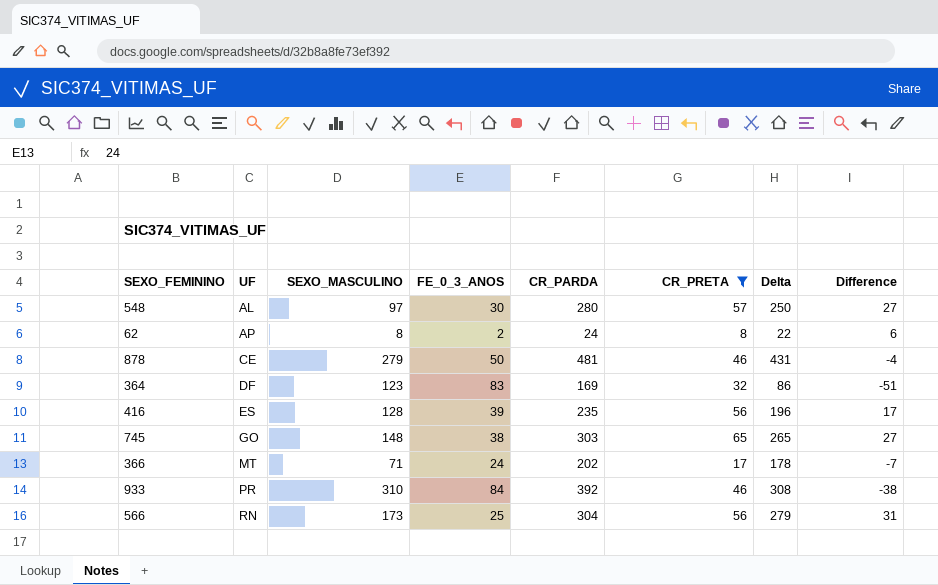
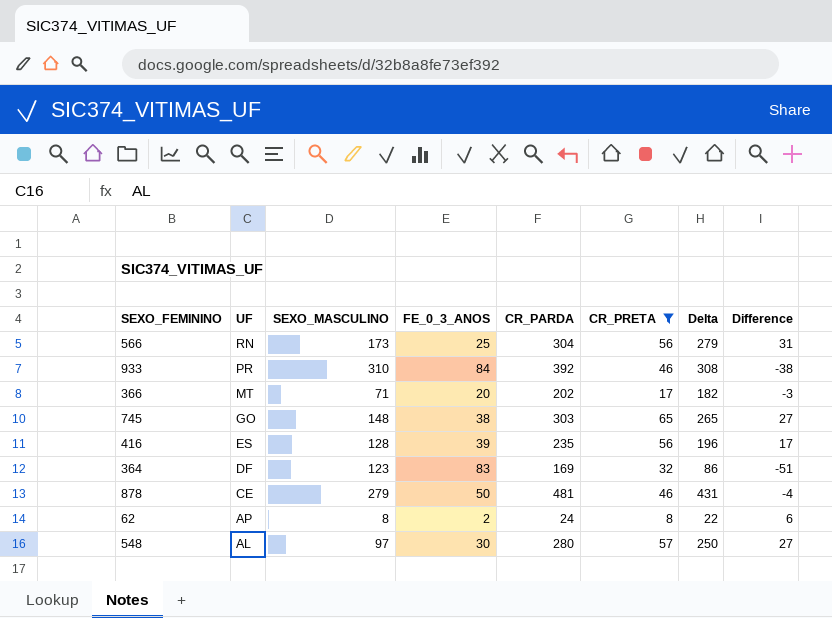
row order: UF ascending -> UF descending
366 | FE_0_3_ANOS: 24 -> 20
366 | Delta: 178 -> 182
366 | Difference: -7 -> -3

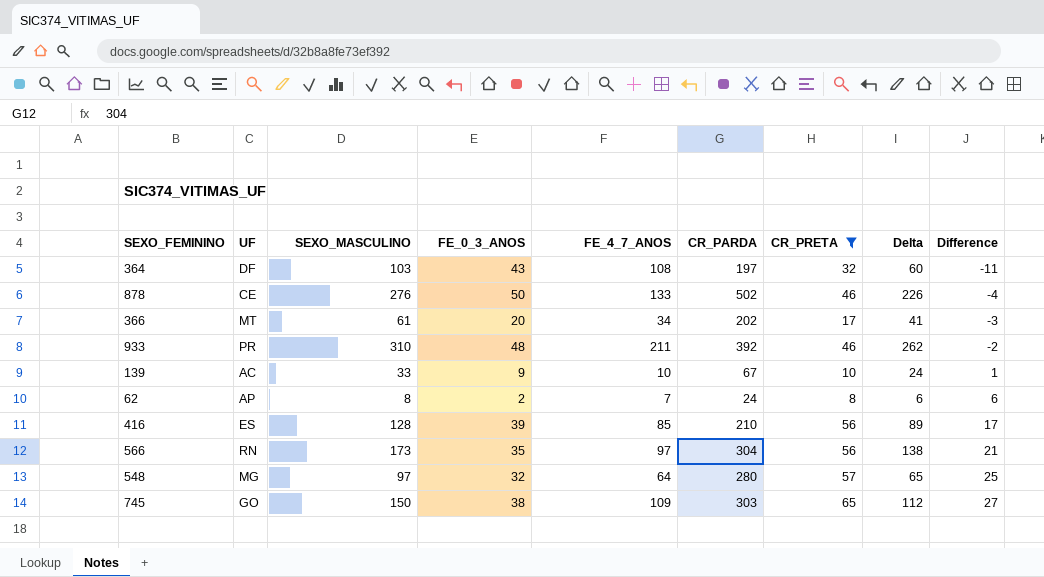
row order: UF descending -> Difference ascending
column FE_4_7_ANOS | position: none -> 5
column Delta | formula: [CR_PARDA] - [FE_0_3_ANOS] -> [SEXO_MASCULINO] - [FE_0_3_ANOS]
364 | SEXO_MASCULINO: 123 -> 103
364 | FE_0_3_ANOS: 83 -> 43
364 | CR_PARDA: 169 -> 197
364 | Difference: -51 -> -11
878 | SEXO_MASCULINO: 279 -> 276
878 | CR_PARDA: 481 -> 502
366 | SEXO_MASCULINO: 71 -> 61
933 | FE_0_3_ANOS: 84 -> 48
933 | Difference: -38 -> -2
row 139: none -> AC | 33 | 9 | 10 | 67 | 10 | 24 | 1
416 | CR_PARDA: 235 -> 210
566 | FE_0_3_ANOS: 25 -> 35
566 | Difference: 31 -> 21
548 | UF: AL -> MG
548 | FE_0_3_ANOS: 30 -> 32
548 | Difference: 27 -> 25
745 | SEXO_MASCULINO: 148 -> 150

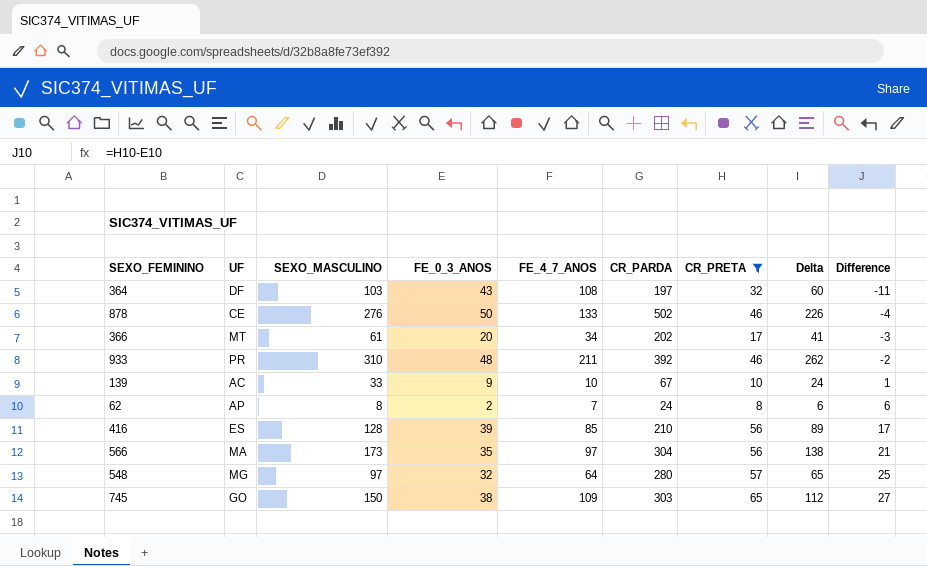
566 | UF: RN -> MA

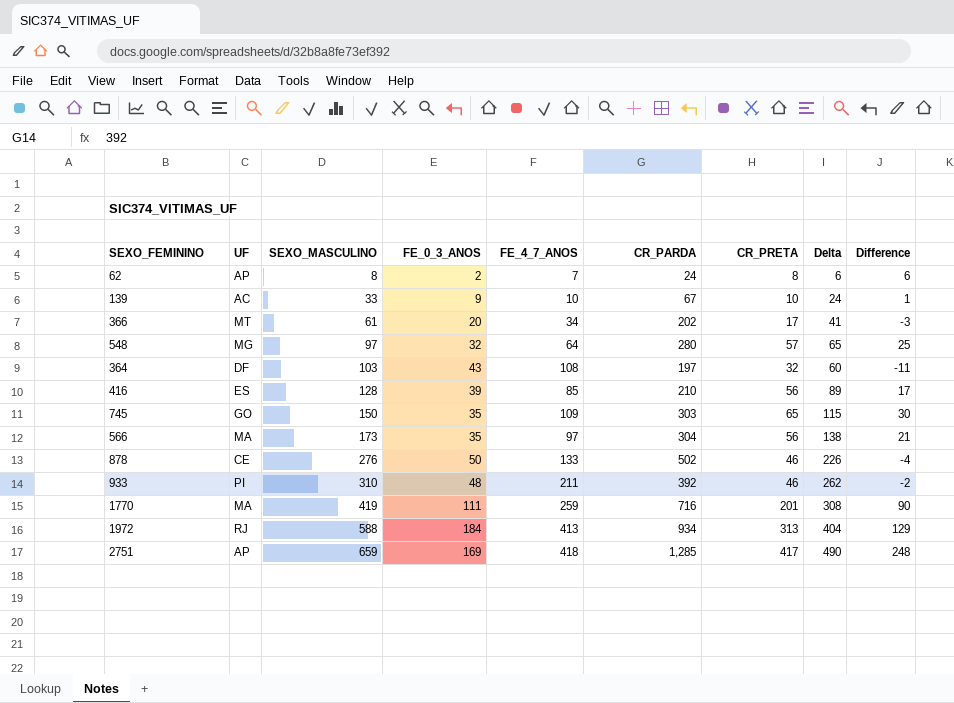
filter: CR_PRETA <= 65 -> none
row order: Difference ascending -> SEXO_MASCULINO ascending
745 | FE_0_3_ANOS: 38 -> 35
745 | Delta: 112 -> 115
745 | Difference: 27 -> 30
933 | UF: PR -> PI

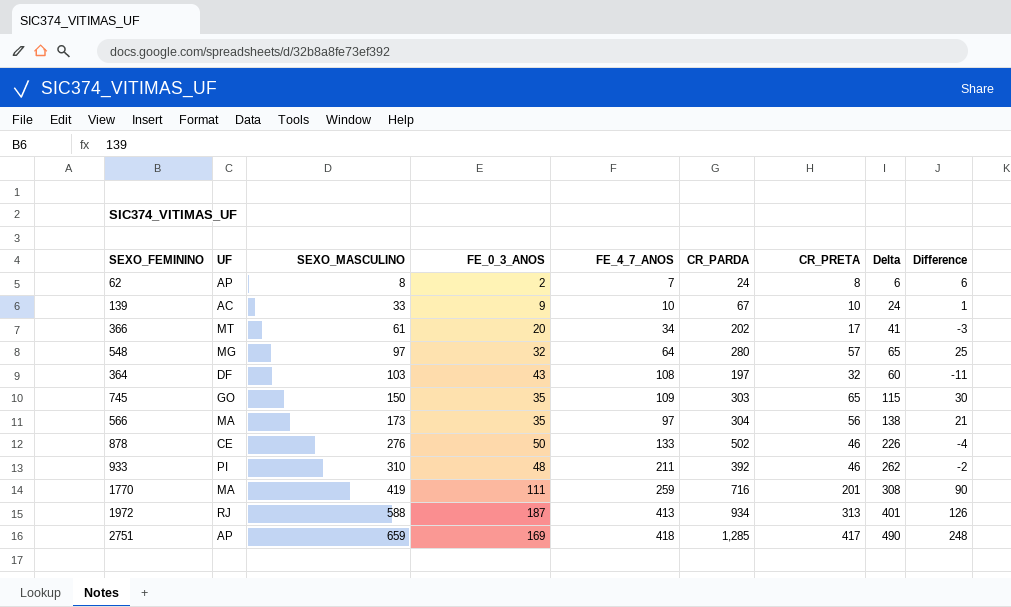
row 416: ES | 128 | 39 | 85 | 210 | 56 | 89 | 17 -> none
1972 | FE_0_3_ANOS: 184 -> 187
1972 | Delta: 404 -> 401
1972 | Difference: 129 -> 126

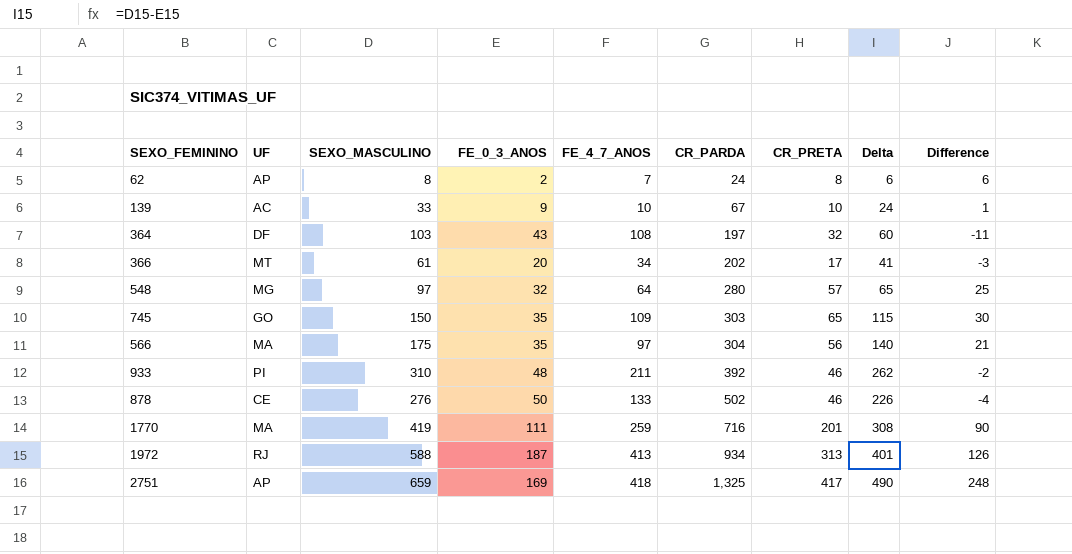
row order: SEXO_MASCULINO ascending -> CR_PARDA ascending
566 | SEXO_MASCULINO: 173 -> 175
566 | Delta: 138 -> 140
2751 | CR_PARDA: 1,285 -> 1,325

